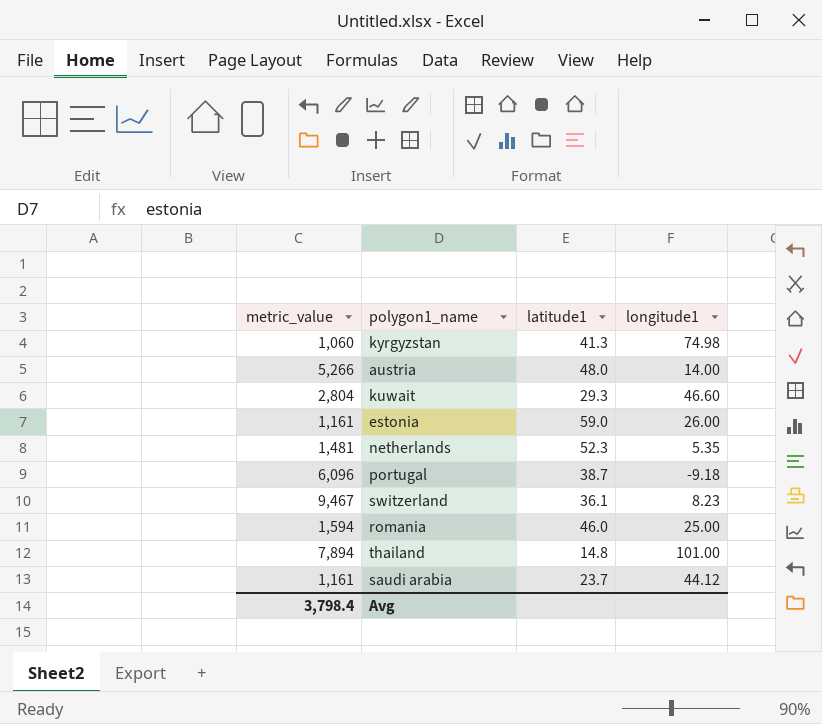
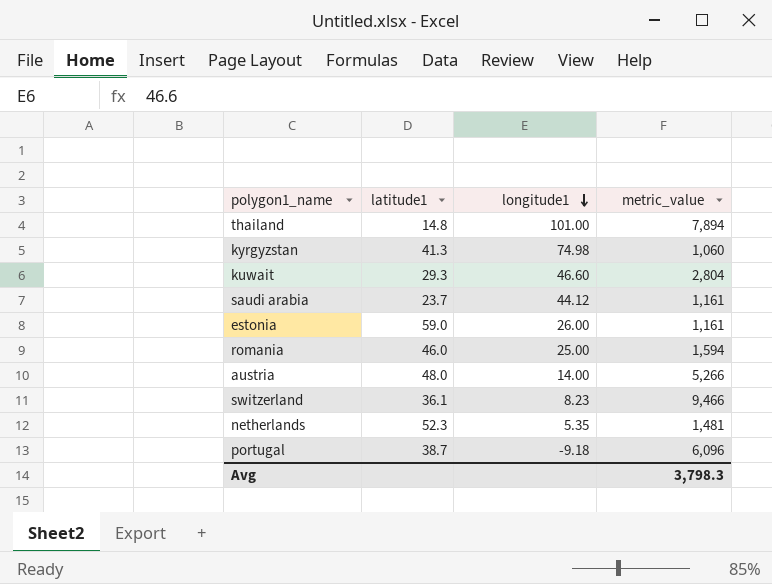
row order: none -> longitude1 descending
column metric_value | position: 1 -> 4
switzerland | metric_value: 9,467 -> 9,466
Avg | metric_value: 3,798.4 -> 3,798.3

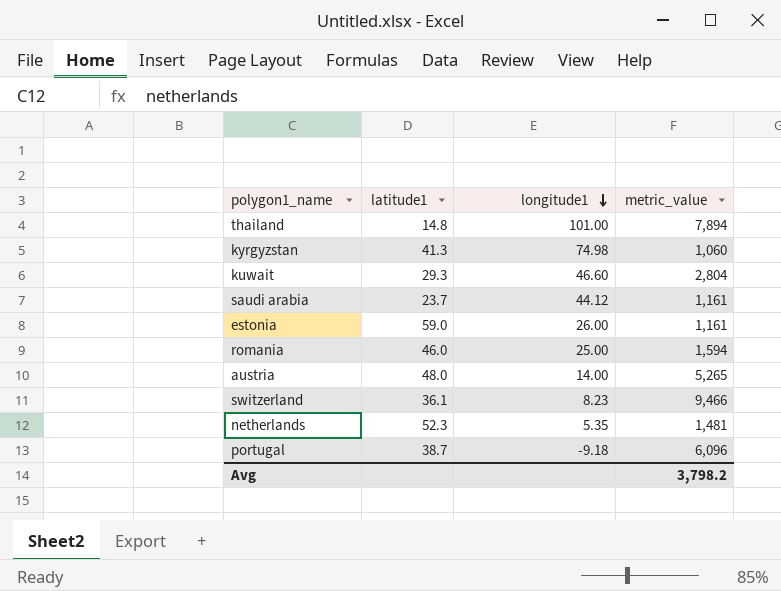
austria | metric_value: 5,266 -> 5,265
Avg | metric_value: 3,798.3 -> 3,798.2

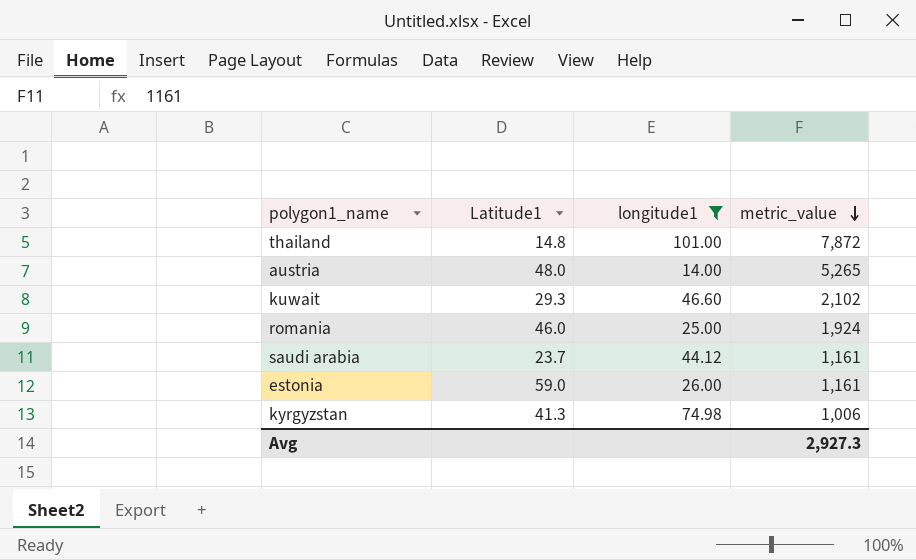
filter: none -> longitude1 >= 14.00
row order: longitude1 descending -> metric_value descending
column name: latitude1 -> Latitude1
thailand | metric_value: 7,894 -> 7,872
kuwait | metric_value: 2,804 -> 2,102
romania | metric_value: 1,594 -> 1,924
kyrgyzstan | metric_value: 1,060 -> 1,006
Avg | metric_value: 3,798.2 -> 2,927.3

